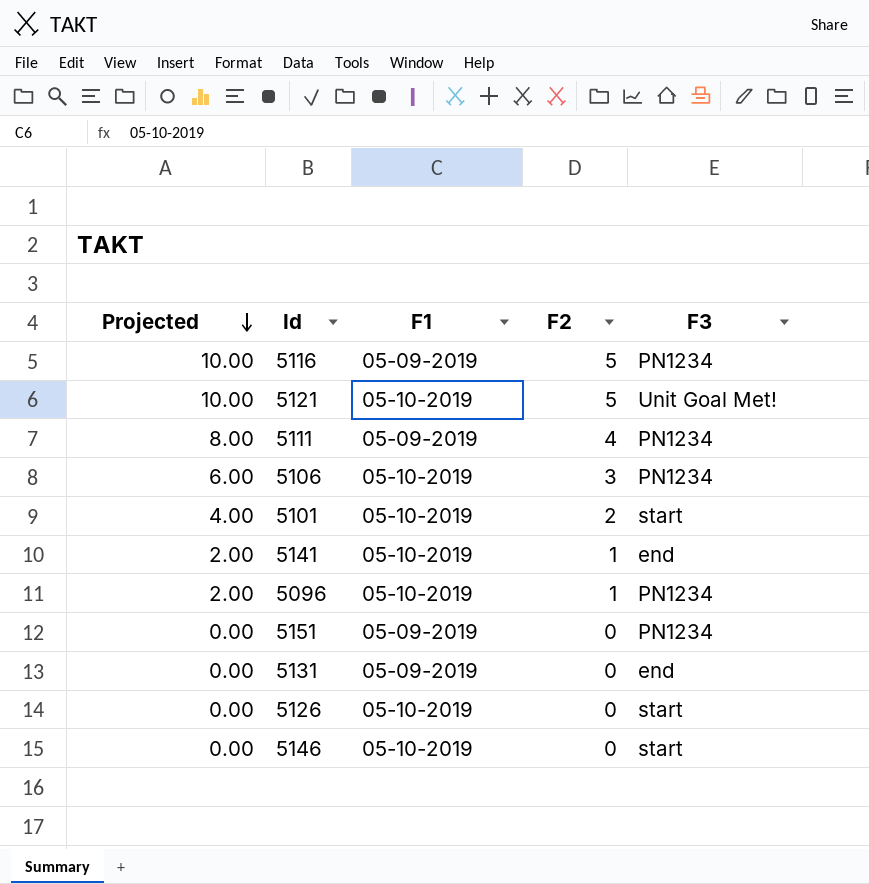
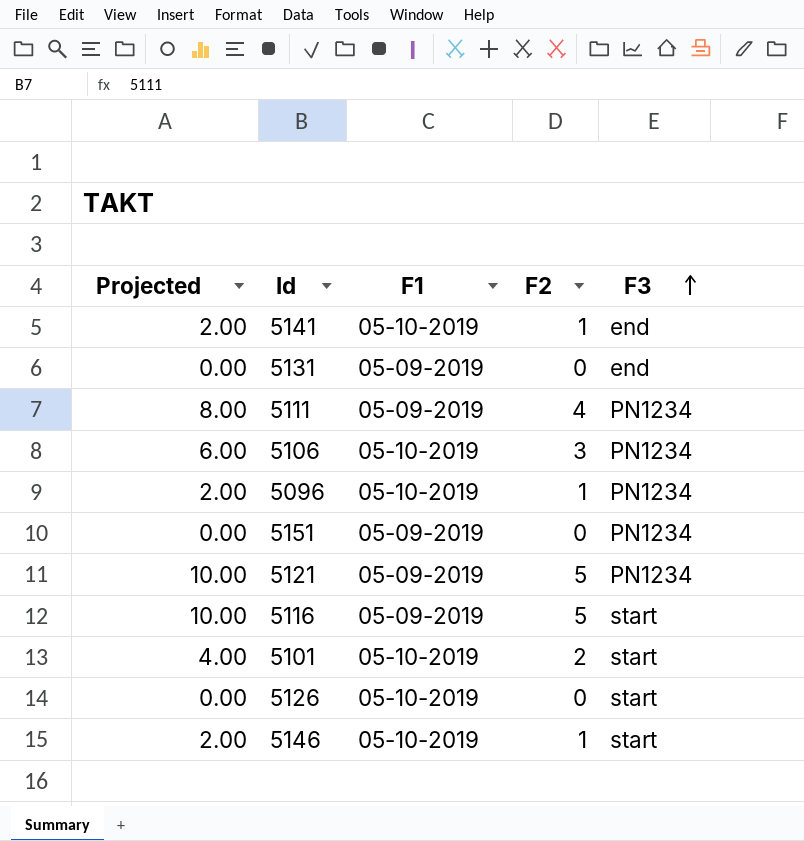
row order: Projected descending -> F3 ascending
5121 | F1: 05-10-2019 -> 05-09-2019
5121 | F3: Unit Goal Met! -> PN1234
5116 | F3: PN1234 -> start
5146 | Projected: 0.00 -> 2.00
5146 | F2: 0 -> 1

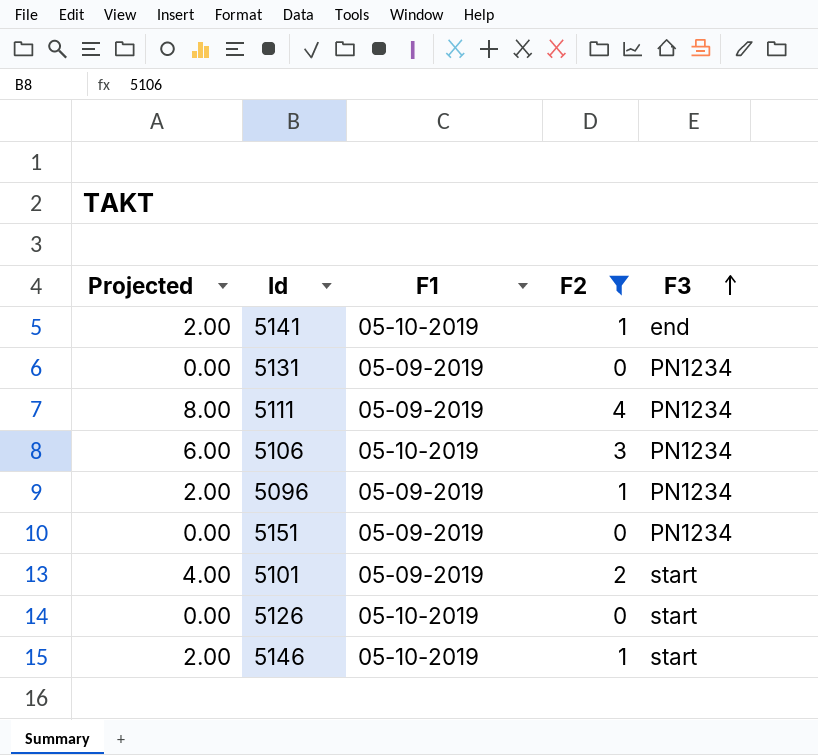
filter: none -> F2 != 5
5131 | F3: end -> PN1234
5096 | F1: 05-10-2019 -> 05-09-2019
5101 | F1: 05-10-2019 -> 05-09-2019

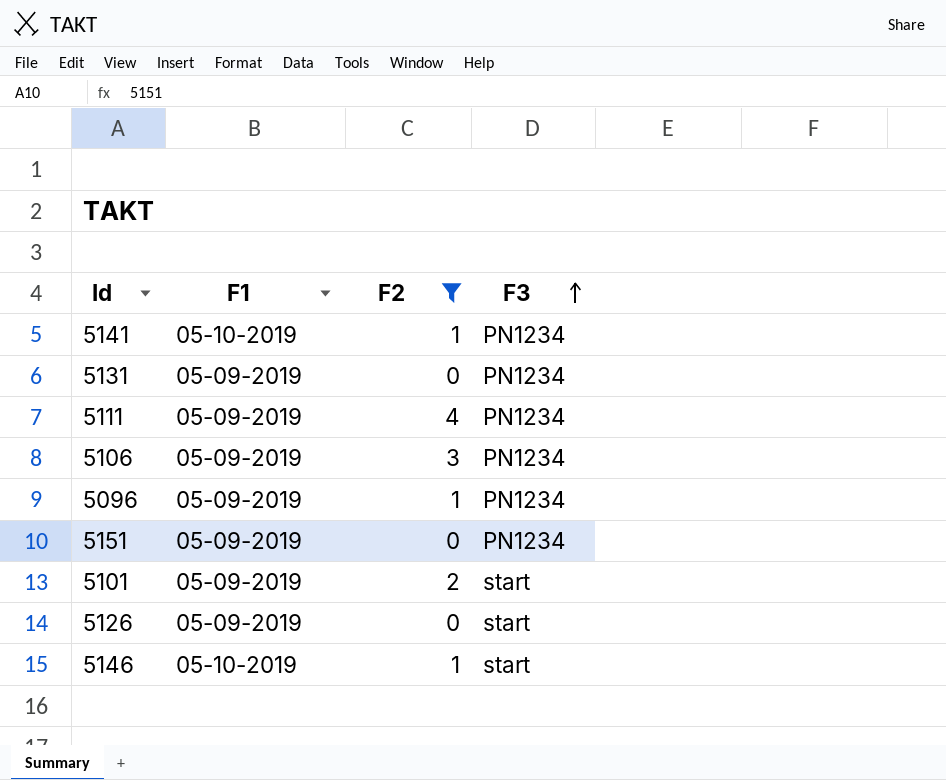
column Projected | formula: [F2] * 2 -> none
5141 | F3: end -> PN1234
5106 | F1: 05-10-2019 -> 05-09-2019
5126 | F1: 05-10-2019 -> 05-09-2019

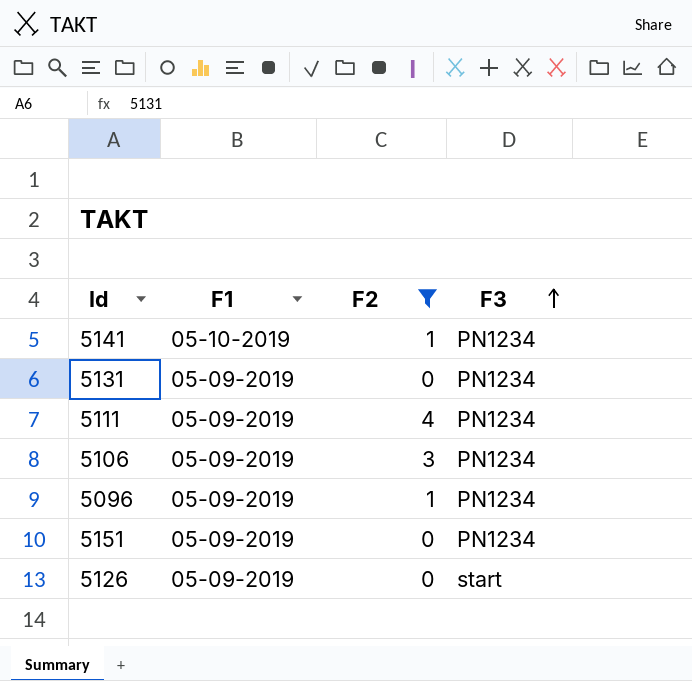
row 5101: 05-09-2019 | 2 | start -> none
row 5146: 05-10-2019 | 1 | start -> none

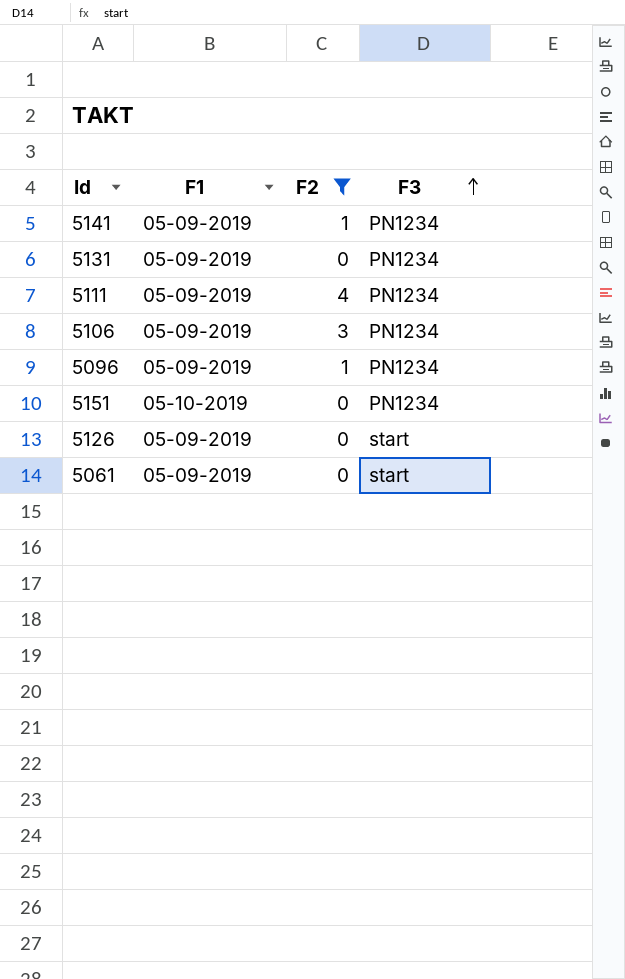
5141 | F1: 05-10-2019 -> 05-09-2019
5151 | F1: 05-09-2019 -> 05-10-2019
row 5061: none -> 05-09-2019 | 0 | start

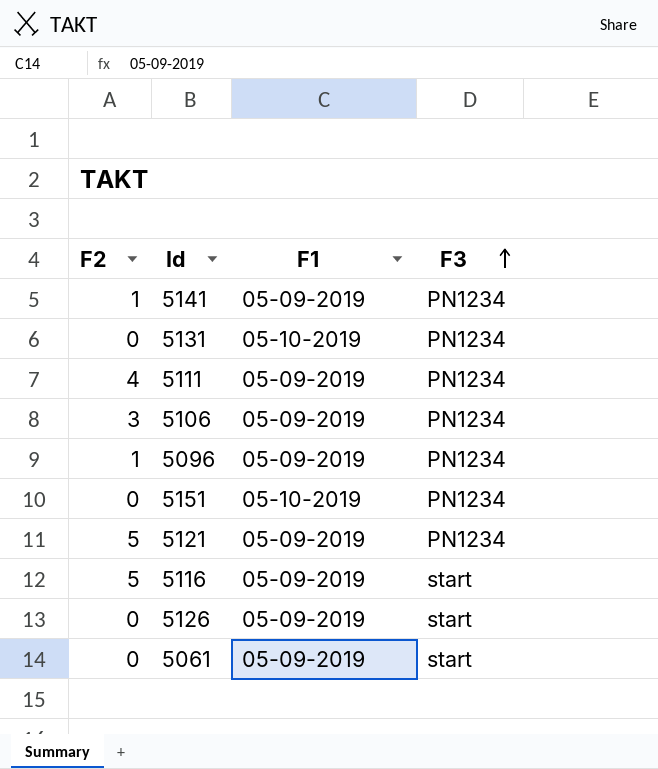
filter: F2 != 5 -> none
column F2 | position: 3 -> 1
5131 | F1: 05-09-2019 -> 05-10-2019

